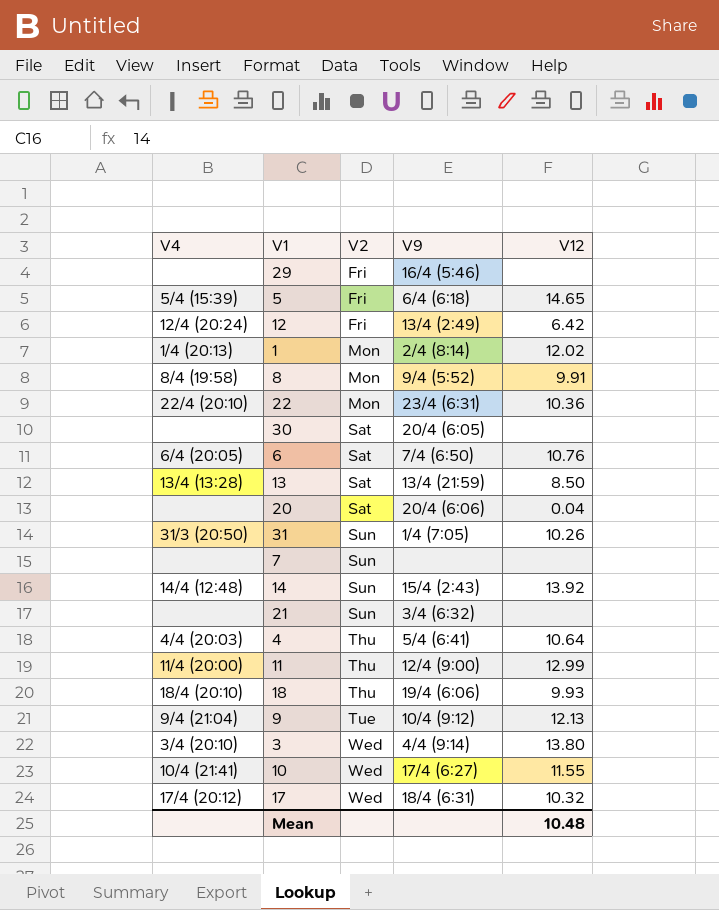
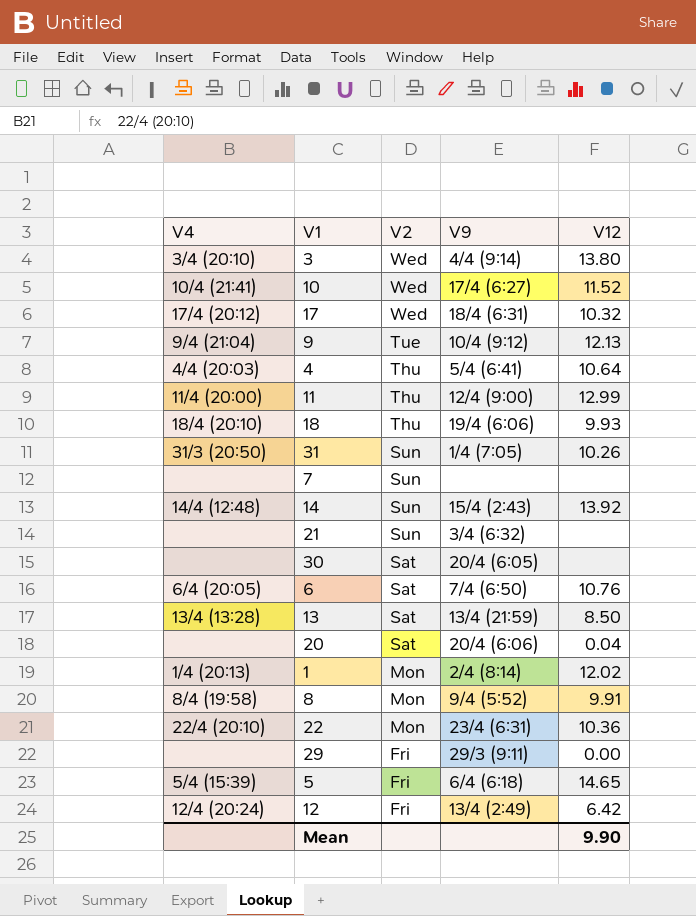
row order: V2 ascending -> V2 descending
10 | V12: 11.55 -> 11.52
29 | V9: 16/4 (5:46) -> 29/3 (9:11)
29 | V12: none -> 0.00
Mean | V12: 10.48 -> 9.90

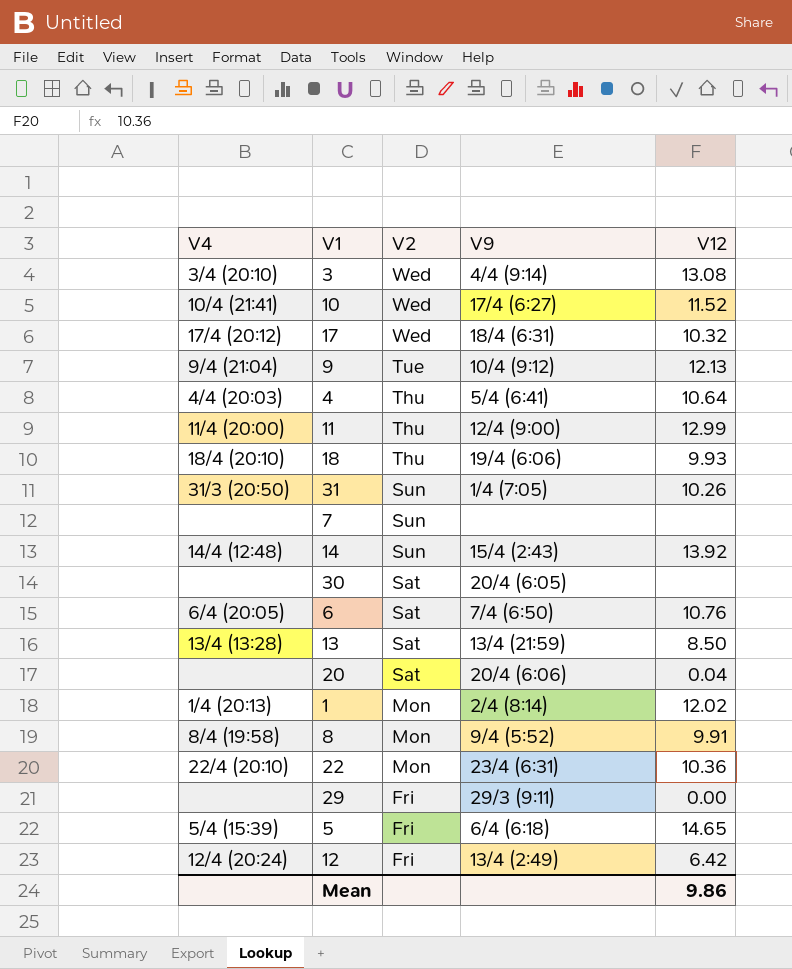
row 21: none | Sun | 3/4 (6:32) | none -> none
3 | V12: 13.80 -> 13.08
Mean | V12: 9.90 -> 9.86

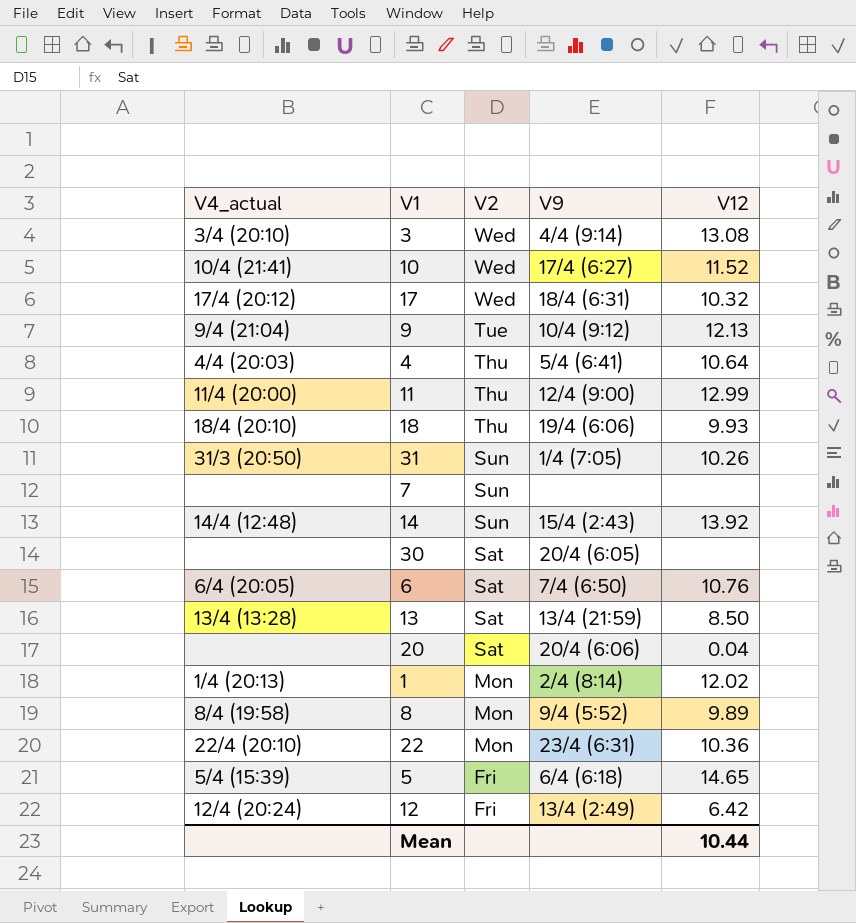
column name: V4 -> V4_actual
row 29: none | Fri | 29/3 (9:11) | 0.00 -> none
8 | V12: 9.91 -> 9.89
Mean | V12: 9.86 -> 10.44

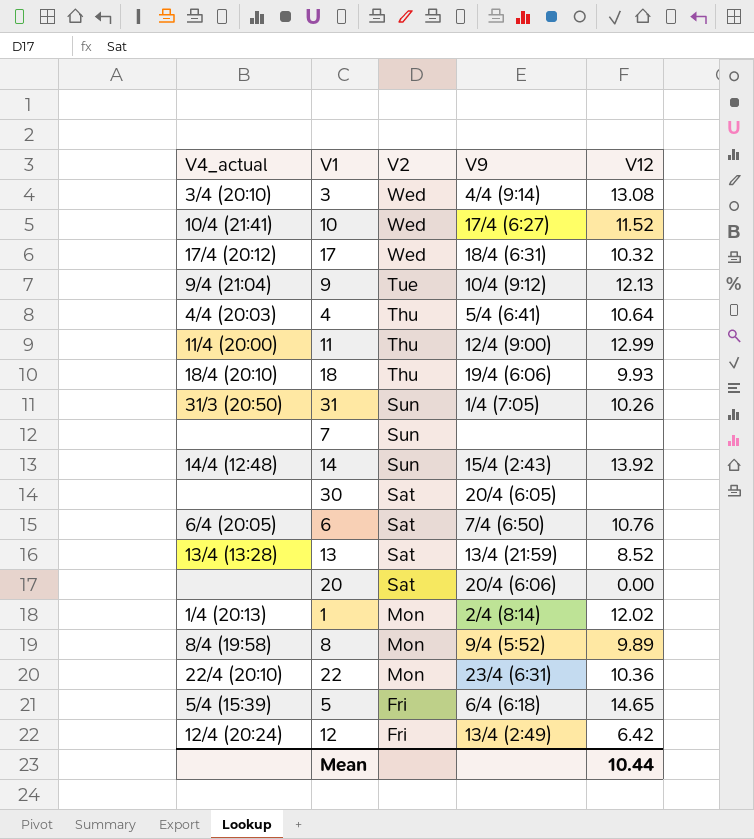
13 | V12: 8.50 -> 8.52
20 | V12: 0.04 -> 0.00

